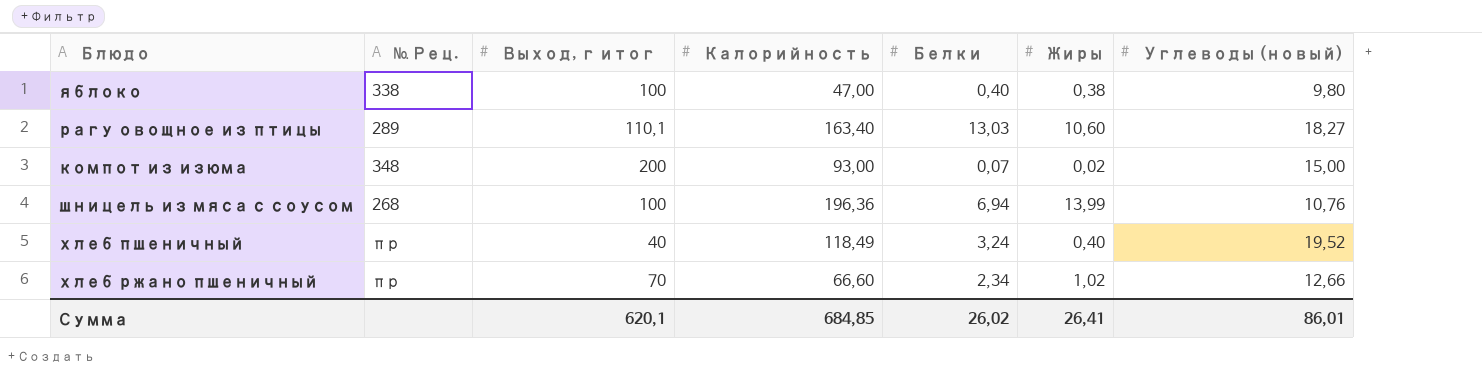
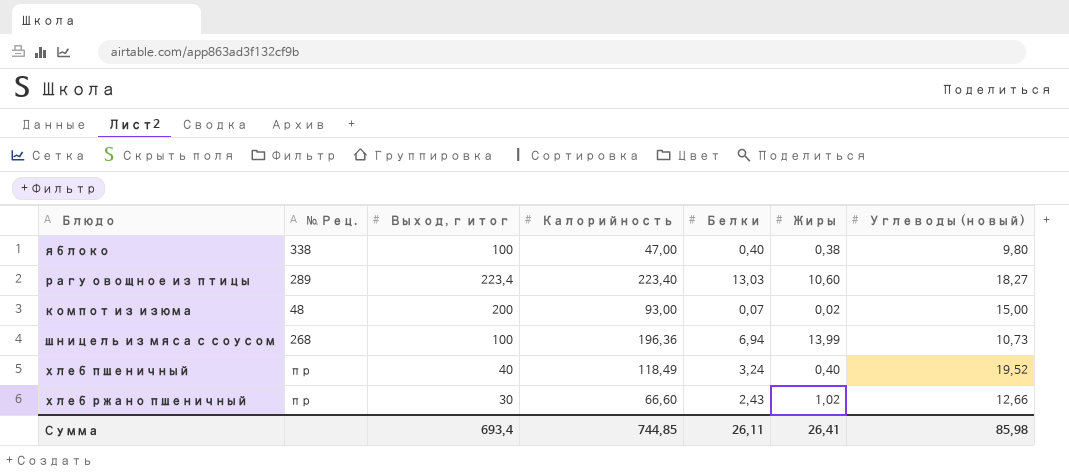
рагу овощное из птицы | Выход, г итог: 110,1 -> 223,4
рагу овощное из птицы | Калорийность: 163,40 -> 223,40
компот из изюма | № Рец.: 348 -> 48
шницель из мяса с соусом | Углеводы (новый): 10,76 -> 10,73
хлеб ржано пшеничный | Выход, г итог: 70 -> 30
хлеб ржано пшеничный | Белки: 2,34 -> 2,43
Сумма | Выход, г итог: 620,1 -> 693,4
Сумма | Калорийность: 684,85 -> 744,85
Сумма | Белки: 26,02 -> 26,11
Сумма | Углеводы (новый): 86,01 -> 85,98

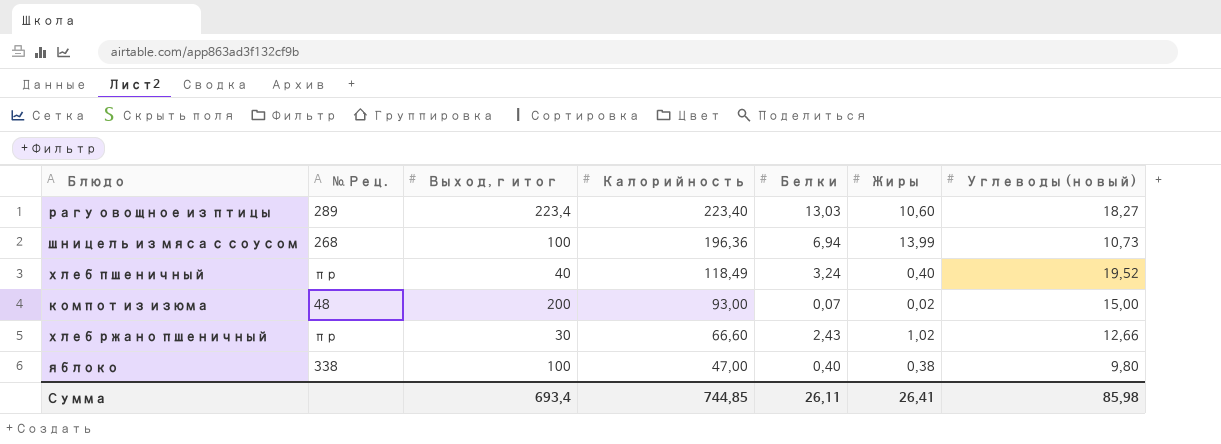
row order: none -> Калорийность descending

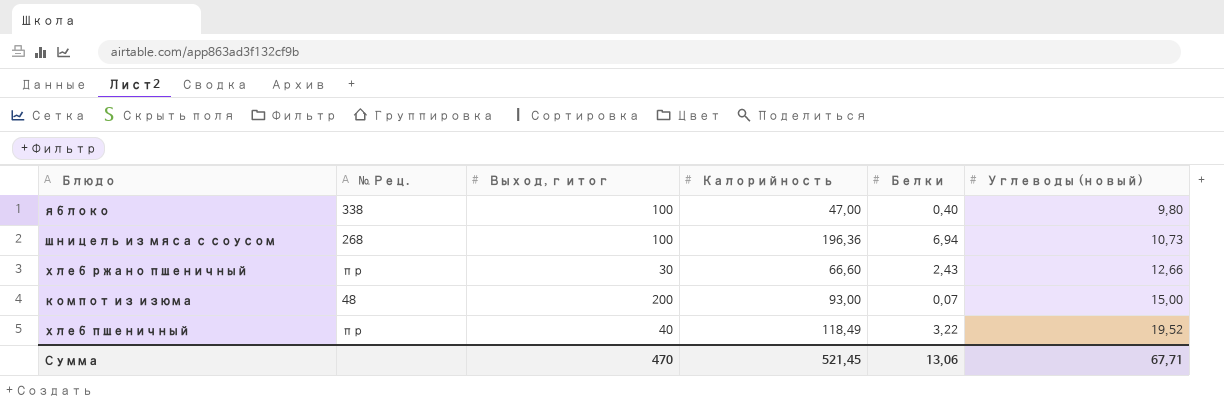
row order: Калорийность descending -> Углеводы (новый) ascending
column Жиры | position: 6 -> none
row рагу овощное из птицы: 289 | 223,4 | 223,40 | 13,03 | 10,60 | 18,27 -> none
хлеб пшеничный | Белки: 3,24 -> 3,22
Сумма | Выход, г итог: 693,4 -> 470
Сумма | Калорийность: 744,85 -> 521,45
Сумма | Белки: 26,11 -> 13,06
Сумма | Углеводы (новый): 85,98 -> 67,71

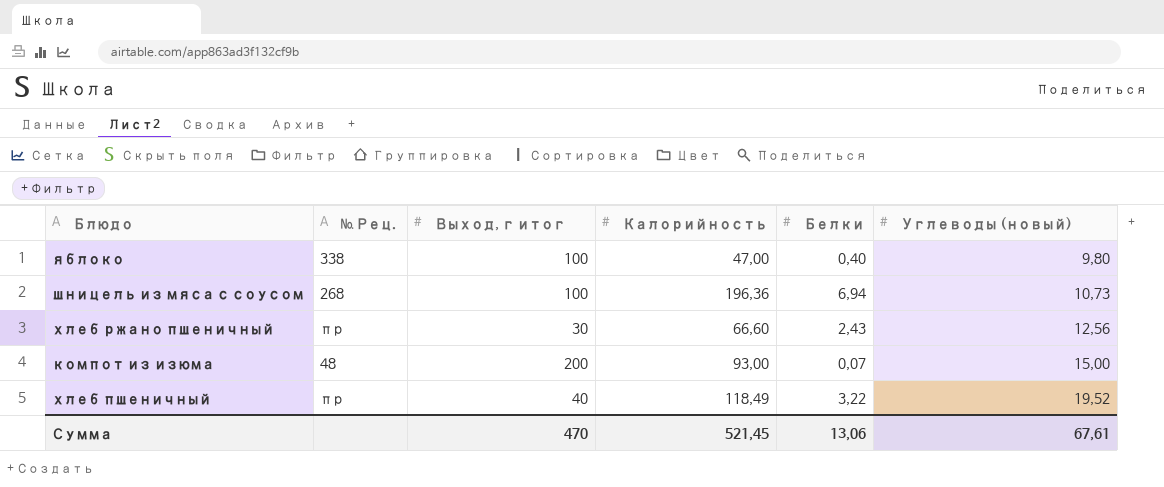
хлеб ржано пшеничный | Углеводы (новый): 12,66 -> 12,56
Сумма | Углеводы (новый): 67,71 -> 67,61

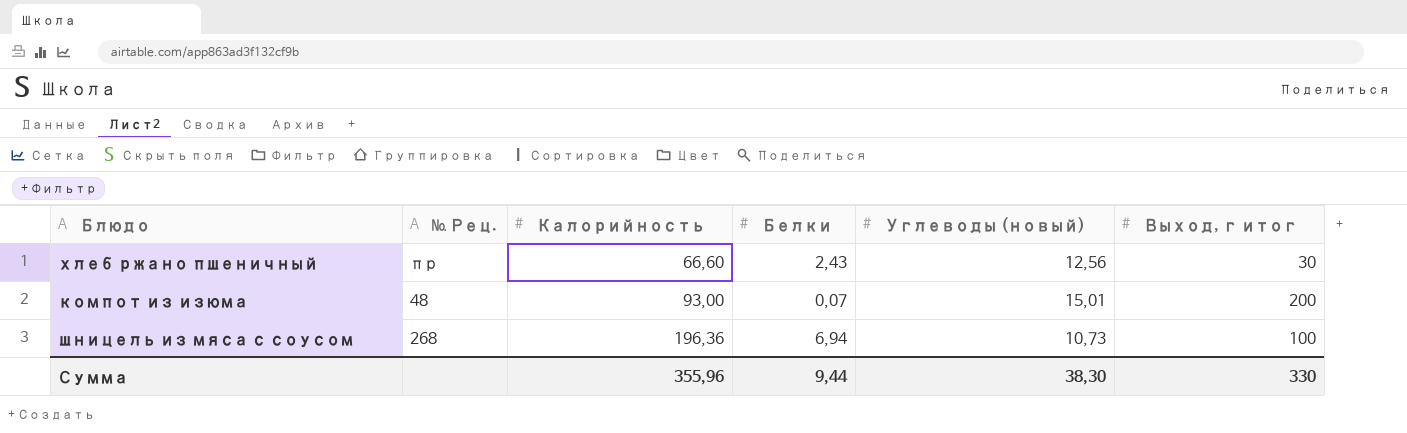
row order: Углеводы (новый) ascending -> Калорийность ascending
column Выход, г итог | position: 3 -> 6
row яблоко: 338 | 100 | 47,00 | 0,40 | 9,80 -> none
row хлеб пшеничный: пр | 40 | 118,49 | 3,22 | 19,52 -> none
компот из изюма | Углеводы (новый): 15,00 -> 15,01
Сумма | Калорийность: 521,45 -> 355,96
Сумма | Белки: 13,06 -> 9,44
Сумма | Углеводы (новый): 67,61 -> 38,30
Сумма | Выход, г итог: 470 -> 330

